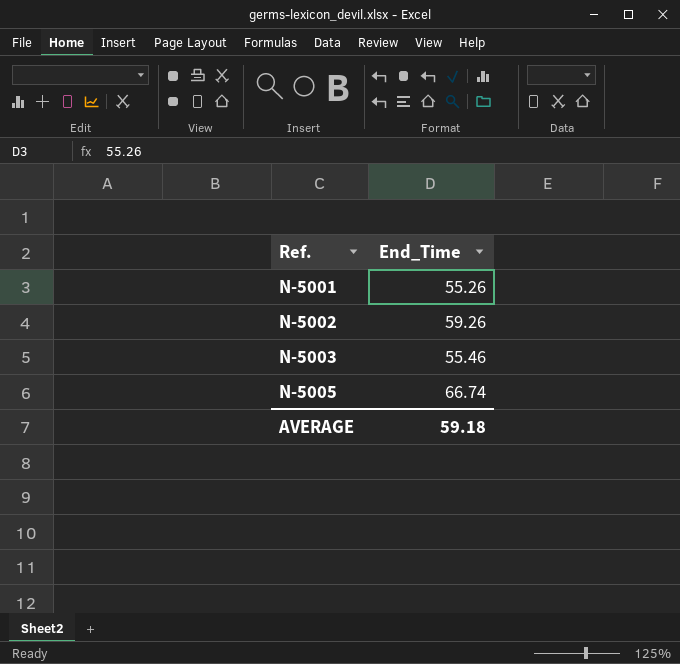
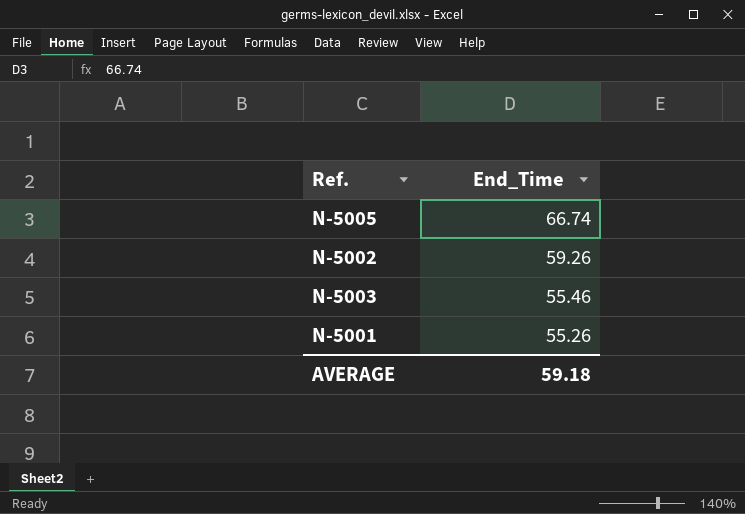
row order: Ref. ascending -> End_Time descending

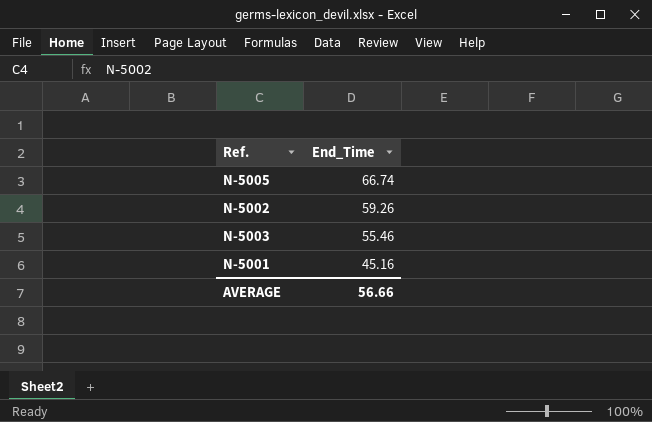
N-5001 | End_Time: 55.26 -> 45.16
AVERAGE | End_Time: 59.18 -> 56.66

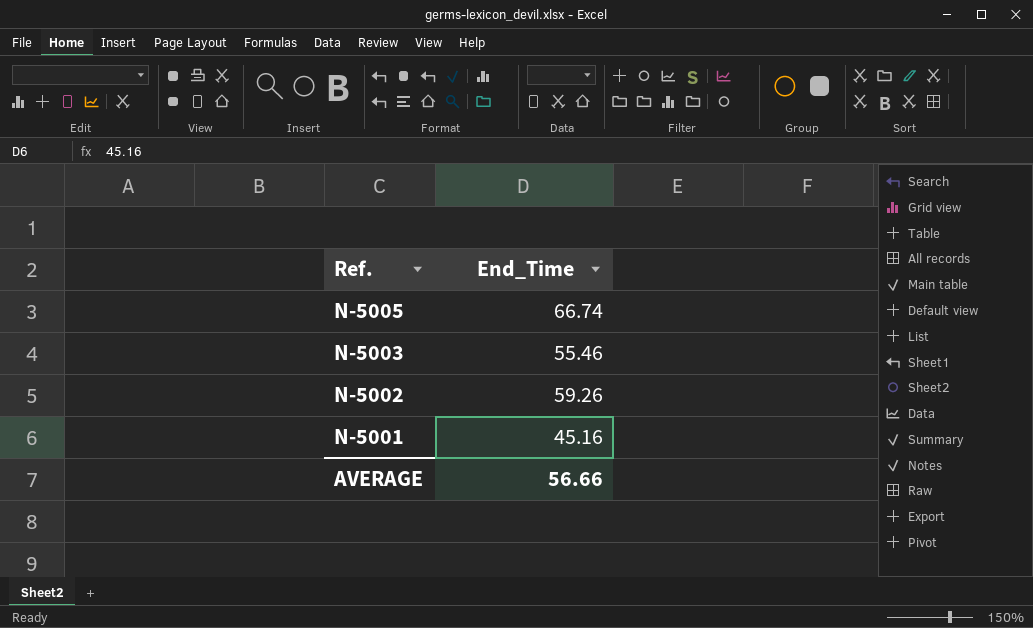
row order: End_Time descending -> Ref. descending

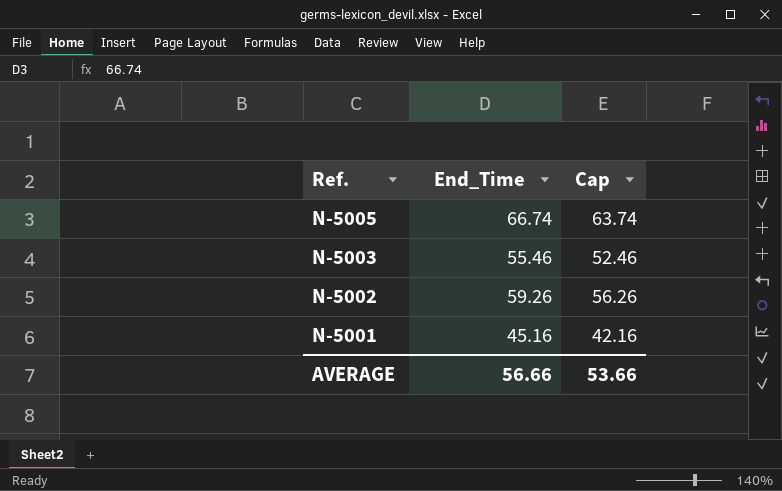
column Cap | formula: none -> [End_Time] - 3

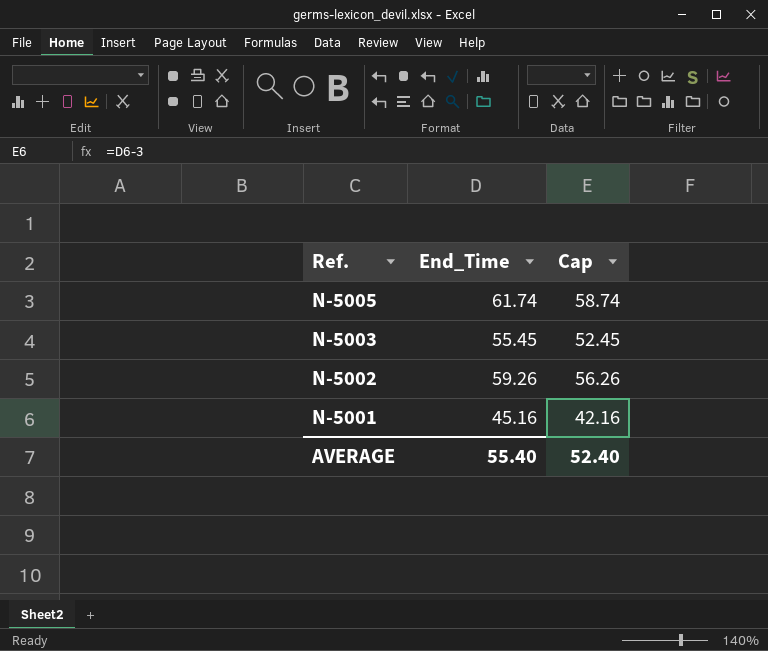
N-5005 | End_Time: 66.74 -> 61.74
N-5005 | Cap: 63.74 -> 58.74
N-5003 | End_Time: 55.46 -> 55.45
N-5003 | Cap: 52.46 -> 52.45
AVERAGE | End_Time: 56.66 -> 55.40
AVERAGE | Cap: 53.66 -> 52.40

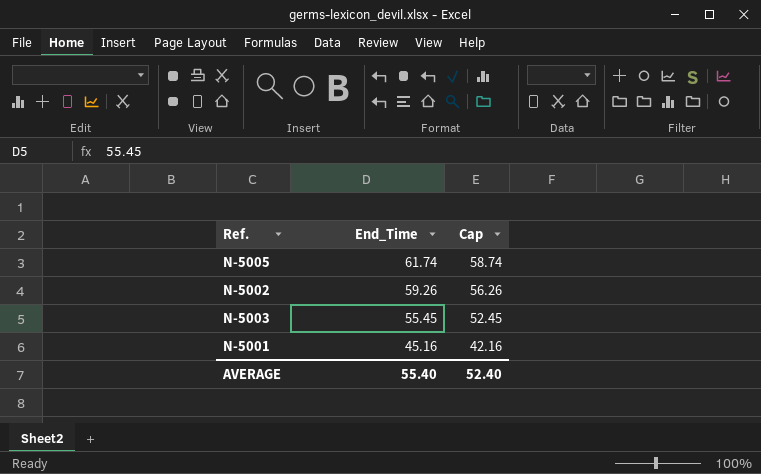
row order: Ref. descending -> End_Time descending

